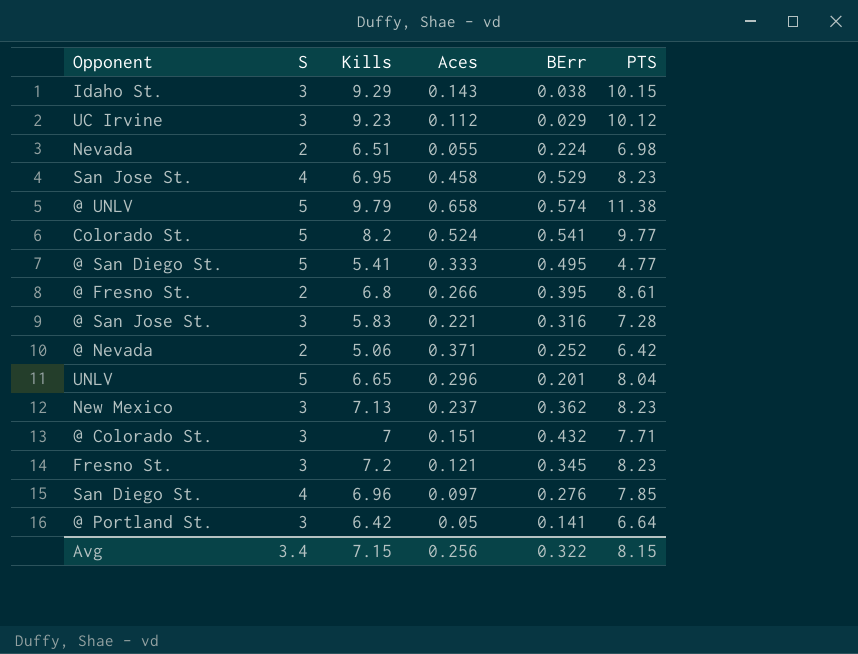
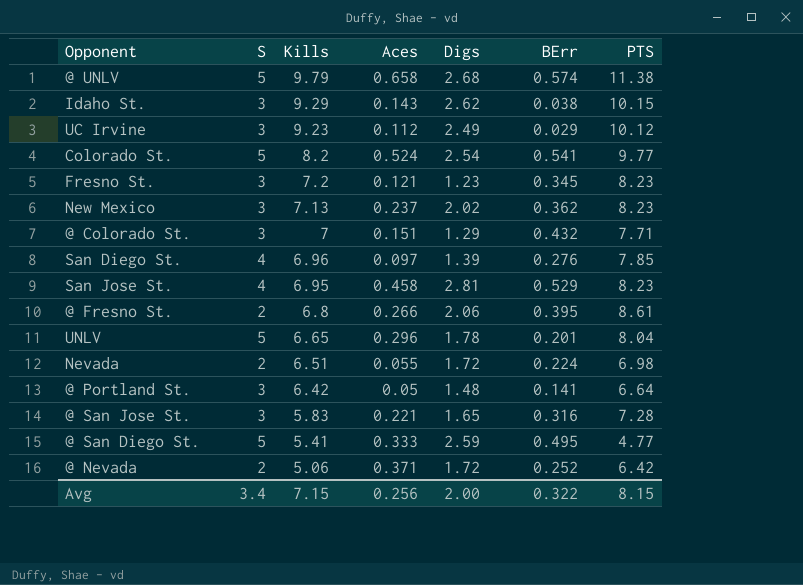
row order: none -> Kills descending
column Digs | position: none -> 5

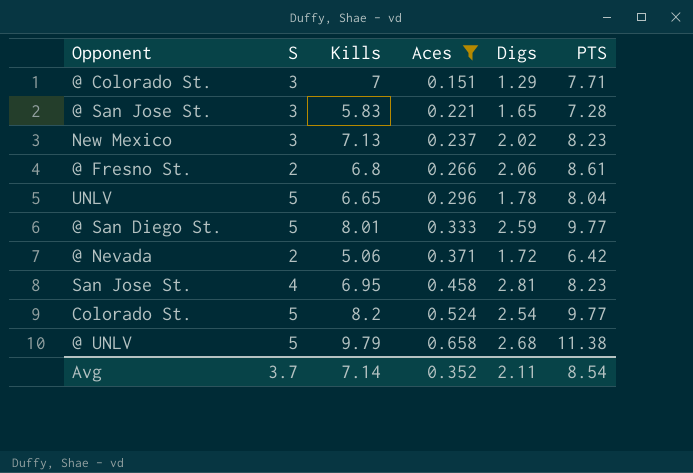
filter: none -> Aces >= 0.151
row order: Kills descending -> Aces ascending
column BErr | position: 6 -> none
@ San Diego St. | Kills: 5.41 -> 8.01
@ San Diego St. | PTS: 4.77 -> 9.77
Avg | S: 3.4 -> 3.7
Avg | Kills: 7.15 -> 7.14
Avg | Aces: 0.256 -> 0.352
Avg | Digs: 2.00 -> 2.11
Avg | PTS: 8.15 -> 8.54

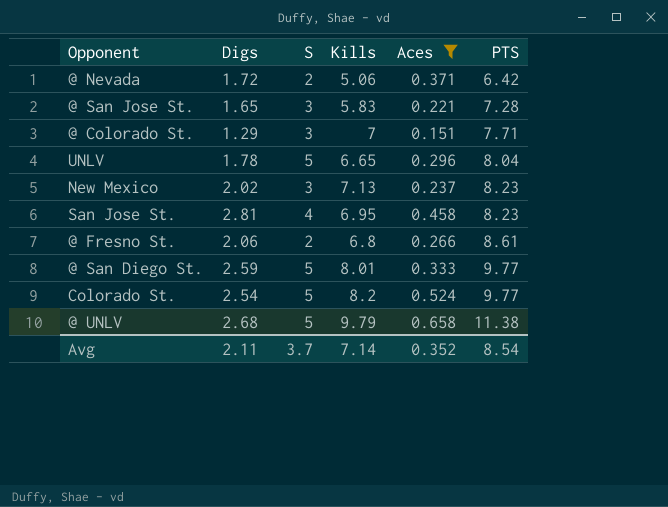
row order: Aces ascending -> PTS ascending
column Digs | position: 5 -> 2

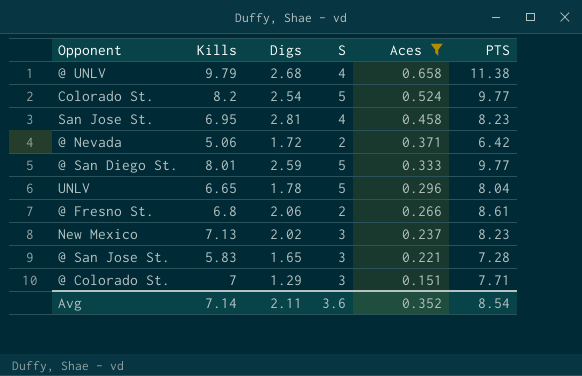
row order: PTS ascending -> Aces descending
column Kills | position: 4 -> 2
@ UNLV | S: 5 -> 4
Avg | S: 3.7 -> 3.6

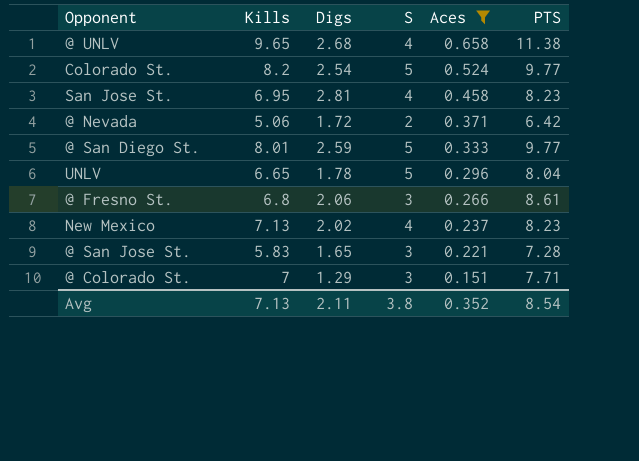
@ UNLV | Kills: 9.79 -> 9.65
@ Fresno St. | S: 2 -> 3
New Mexico | S: 3 -> 4
Avg | Kills: 7.14 -> 7.13
Avg | S: 3.6 -> 3.8

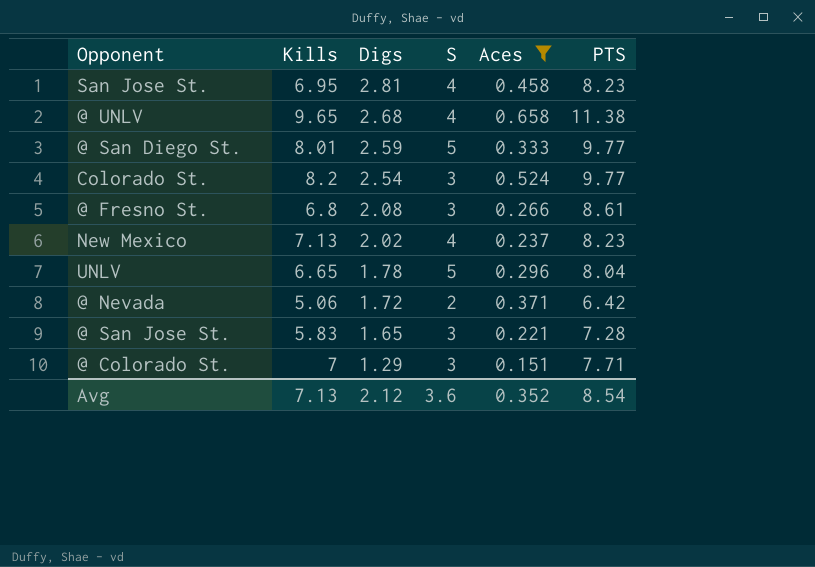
row order: Aces descending -> Digs descending
Colorado St. | S: 5 -> 3
@ Fresno St. | Digs: 2.06 -> 2.08
Avg | Digs: 2.11 -> 2.12
Avg | S: 3.8 -> 3.6

